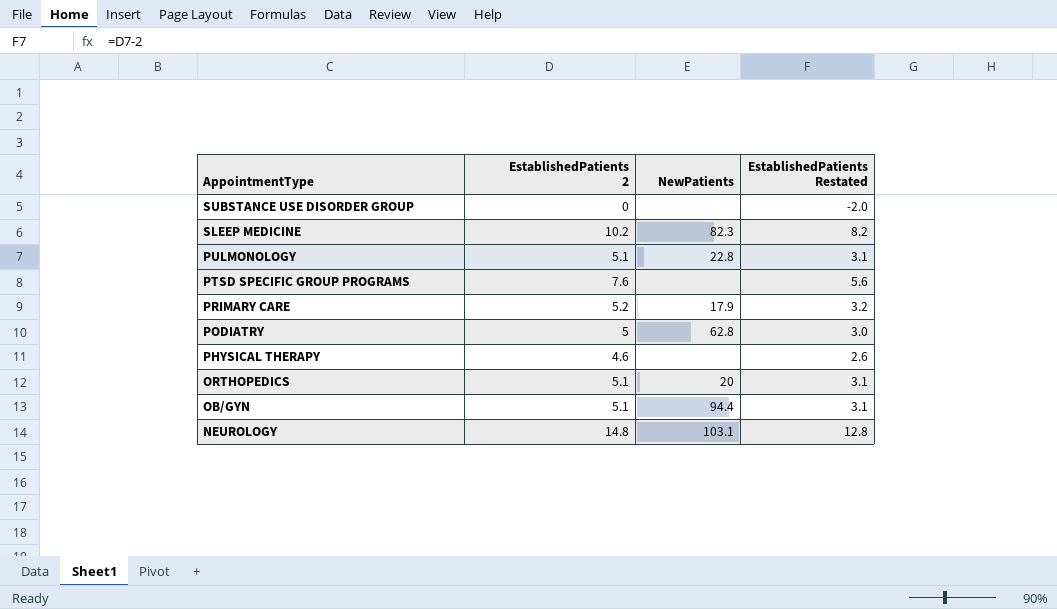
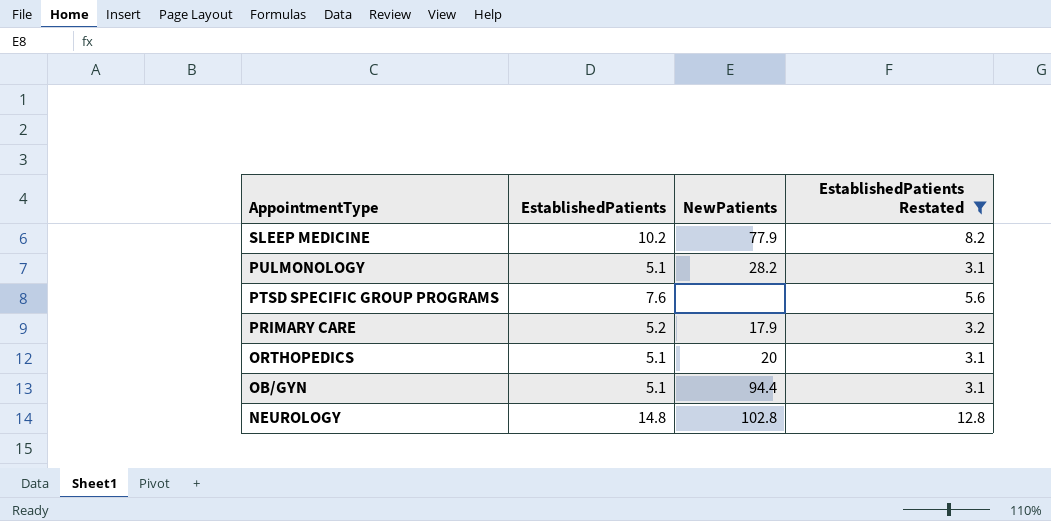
filter: none -> EstablishedPatients Restated >= 3.1
column name: EstablishedPatients 2 -> EstablishedPatients
SLEEP MEDICINE | NewPatients: 82.3 -> 77.9
PULMONOLOGY | NewPatients: 22.8 -> 28.2
NEUROLOGY | NewPatients: 103.1 -> 102.8

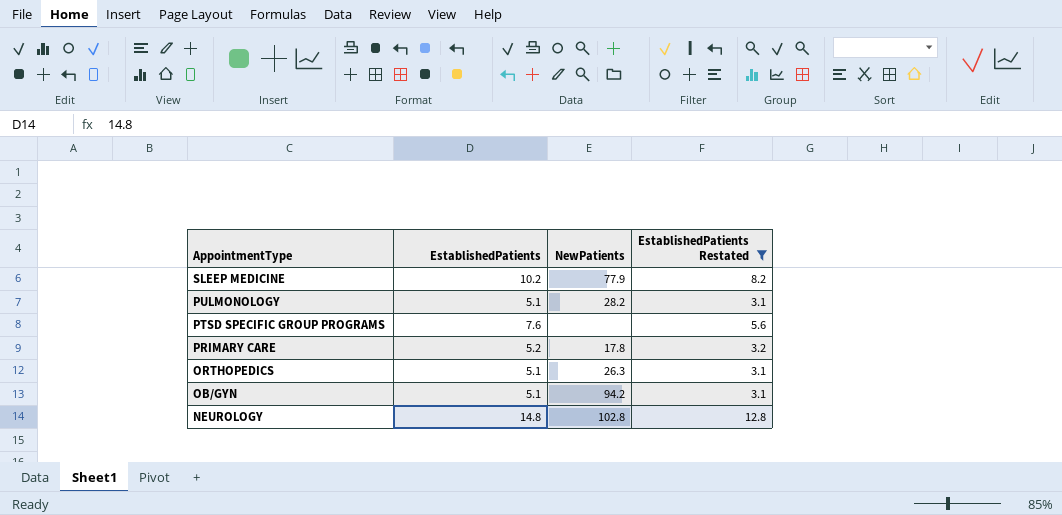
PRIMARY CARE | NewPatients: 17.9 -> 17.8
ORTHOPEDICS | NewPatients: 20 -> 26.3
OB/GYN | NewPatients: 94.4 -> 94.2

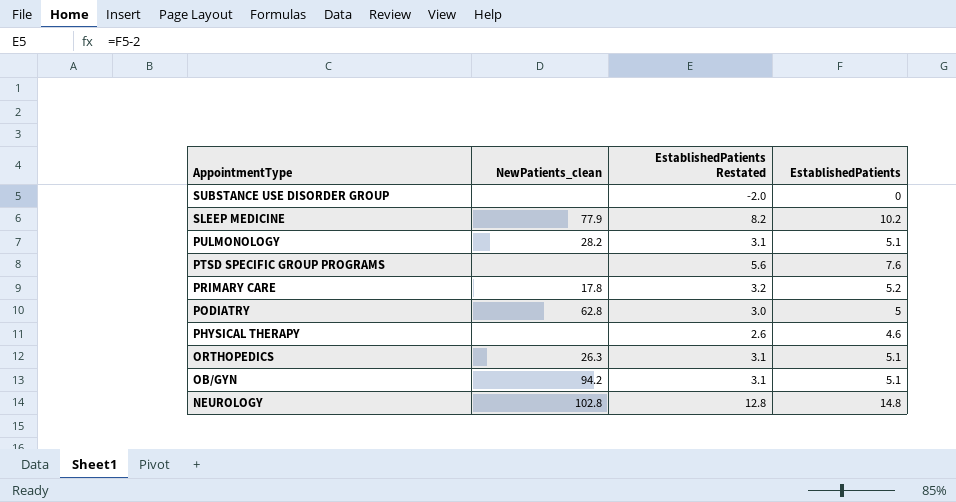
filter: EstablishedPatients Restated >= 3.1 -> none
column name: NewPatients -> NewPatients_clean
column EstablishedPatients | position: 2 -> 4

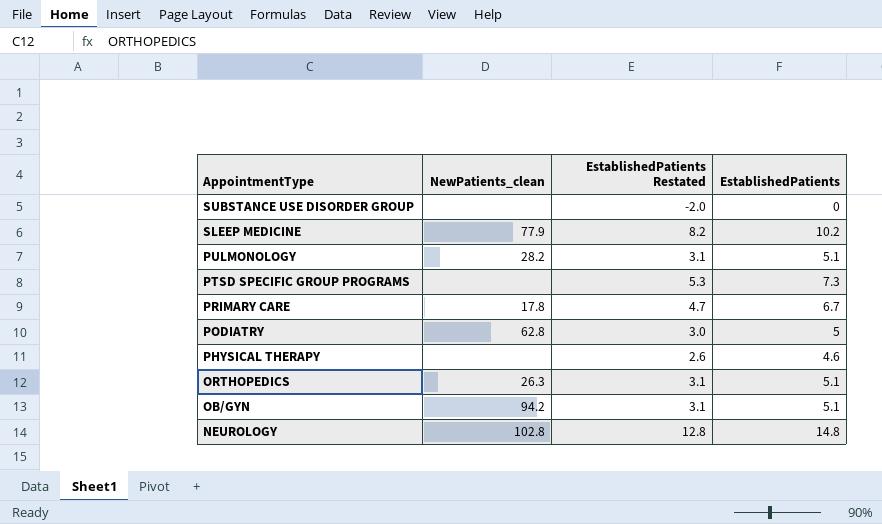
PTSD SPECIFIC GROUP PROGRAMS | EstablishedPatients Restated: 5.6 -> 5.3
PTSD SPECIFIC GROUP PROGRAMS | EstablishedPatients: 7.6 -> 7.3
PRIMARY CARE | EstablishedPatients Restated: 3.2 -> 4.7
PRIMARY CARE | EstablishedPatients: 5.2 -> 6.7

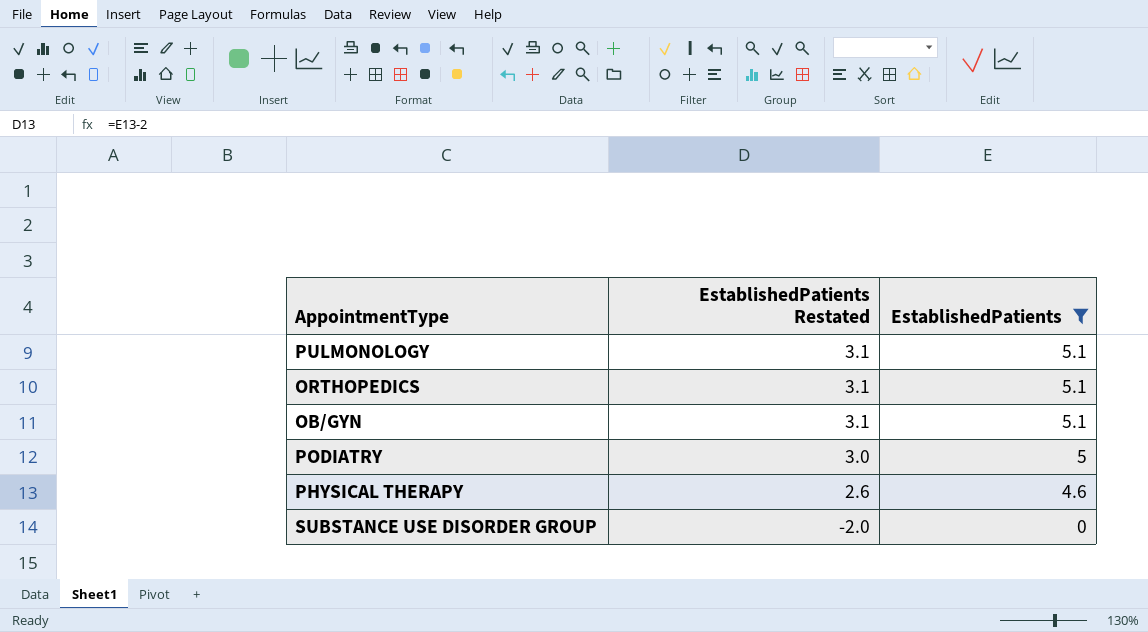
filter: none -> EstablishedPatients <= 5.1
row order: AppointmentType descending -> EstablishedPatients Restated descending
column NewPatients_clean | position: 2 -> none

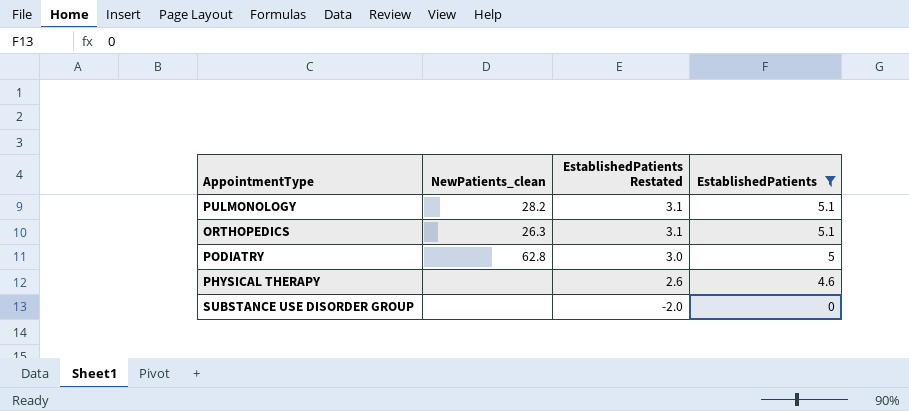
column NewPatients_clean | position: none -> 2
row OB/GYN: 3.1 | 5.1 -> none

